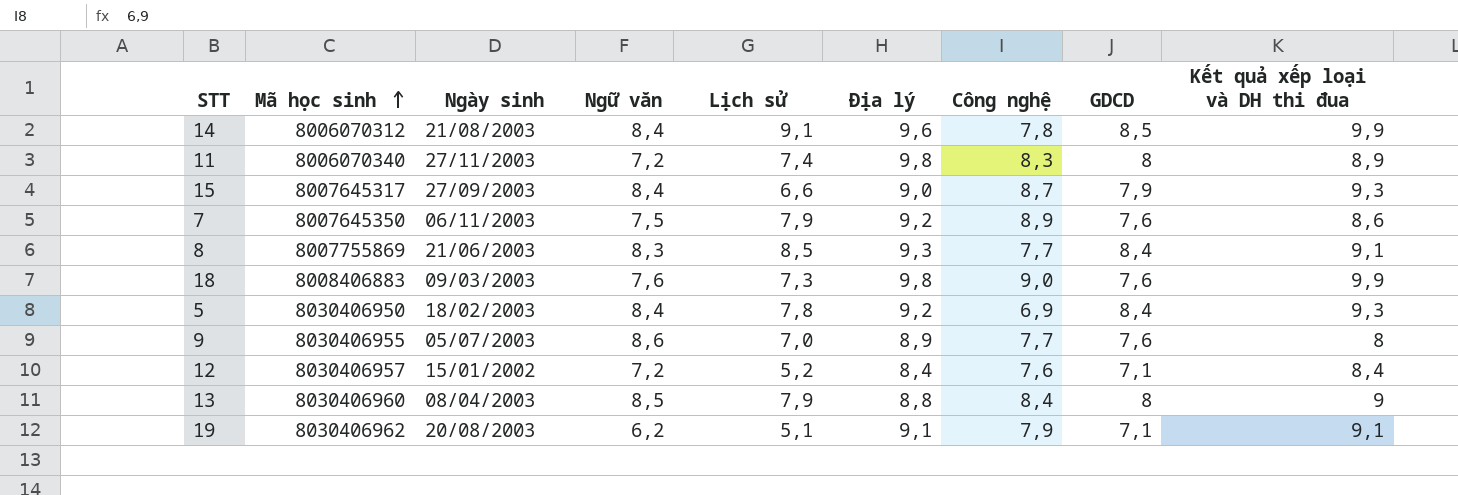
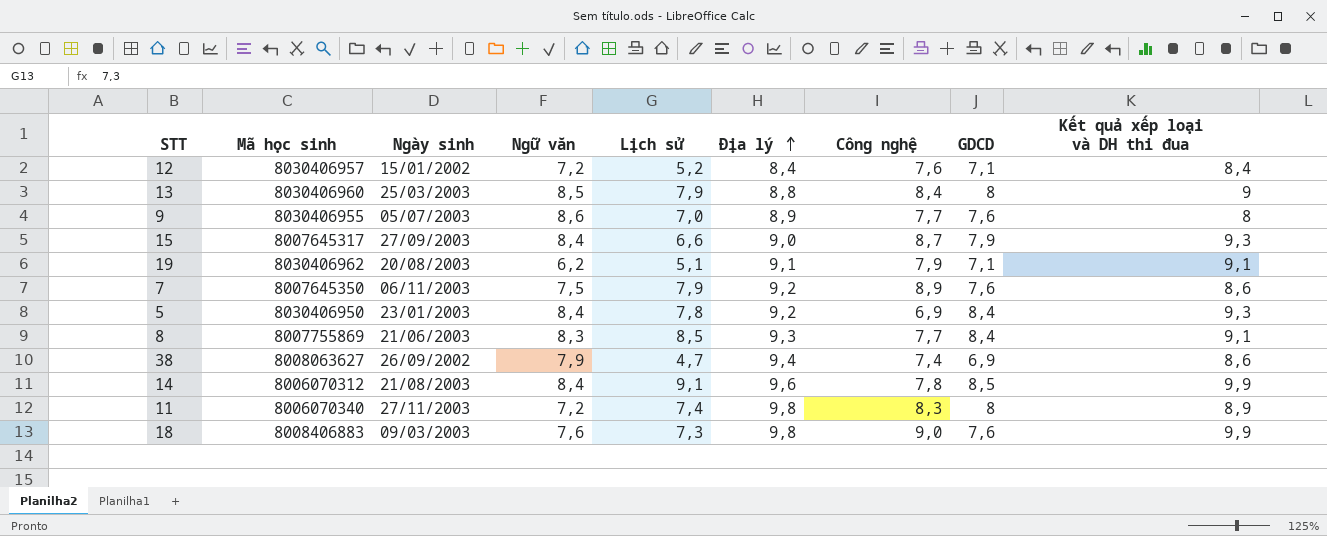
row order: Mã học sinh ascending -> Địa lý ascending
13 | Ngày sinh: 08/04/2003 -> 25/03/2003
5 | Ngày sinh: 18/02/2003 -> 23/01/2003
row 38: none -> 8008063627 | 26/09/2002 | 7,9 | 4,7 | 9,4 | 7,4 | 6,9 | 8,6

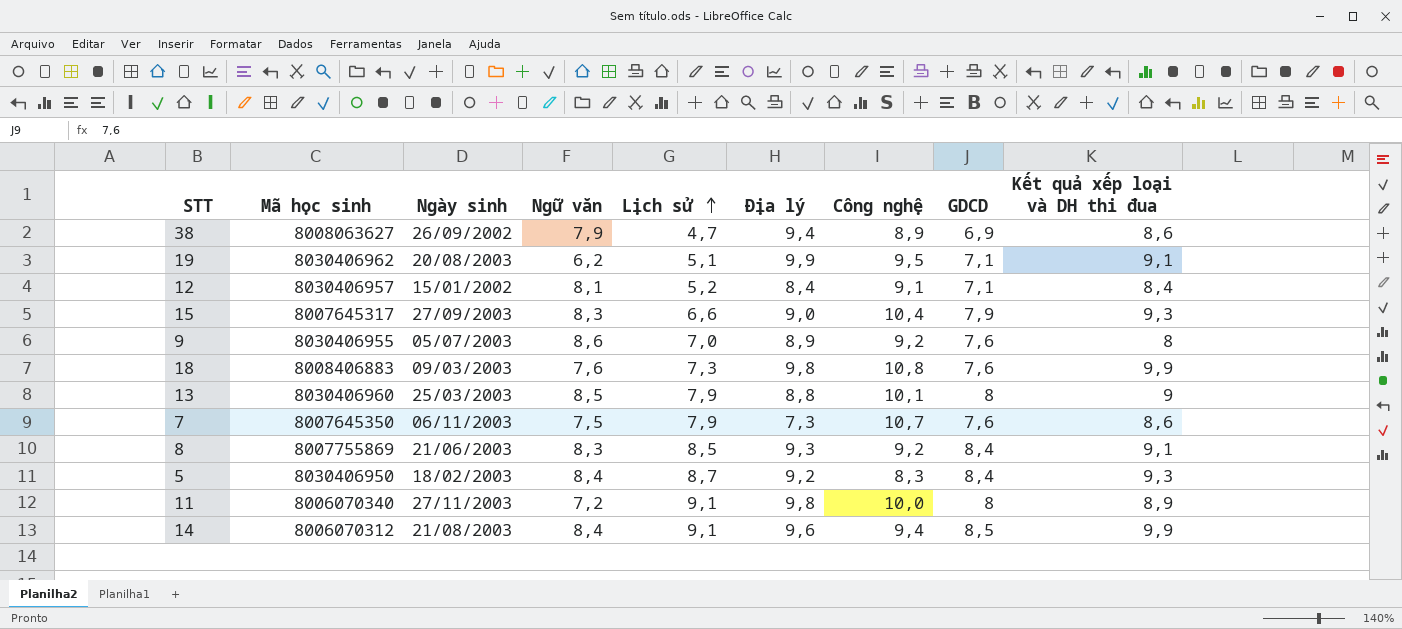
row order: Địa lý ascending -> Lịch sử ascending
38 | Công nghệ: 7,4 -> 8,9
19 | Địa lý: 9,1 -> 9,9
19 | Công nghệ: 7,9 -> 9,5
12 | Ngữ văn: 7,2 -> 8,1
12 | Công nghệ: 7,6 -> 9,1
15 | Ngữ văn: 8,4 -> 8,3
15 | Công nghệ: 8,7 -> 10,4
9 | Công nghệ: 7,7 -> 9,2
18 | Công nghệ: 9,0 -> 10,8
13 | Công nghệ: 8,4 -> 10,1
7 | Địa lý: 9,2 -> 7,3
7 | Công nghệ: 8,9 -> 10,7
8 | Công nghệ: 7,7 -> 9,2
5 | Ngày sinh: 23/01/2003 -> 18/02/2003
5 | Lịch sử: 7,8 -> 8,7
5 | Công nghệ: 6,9 -> 8,3
11 | Lịch sử: 7,4 -> 9,1
11 | Công nghệ: 8,3 -> 10,0
14 | Công nghệ: 7,8 -> 9,4

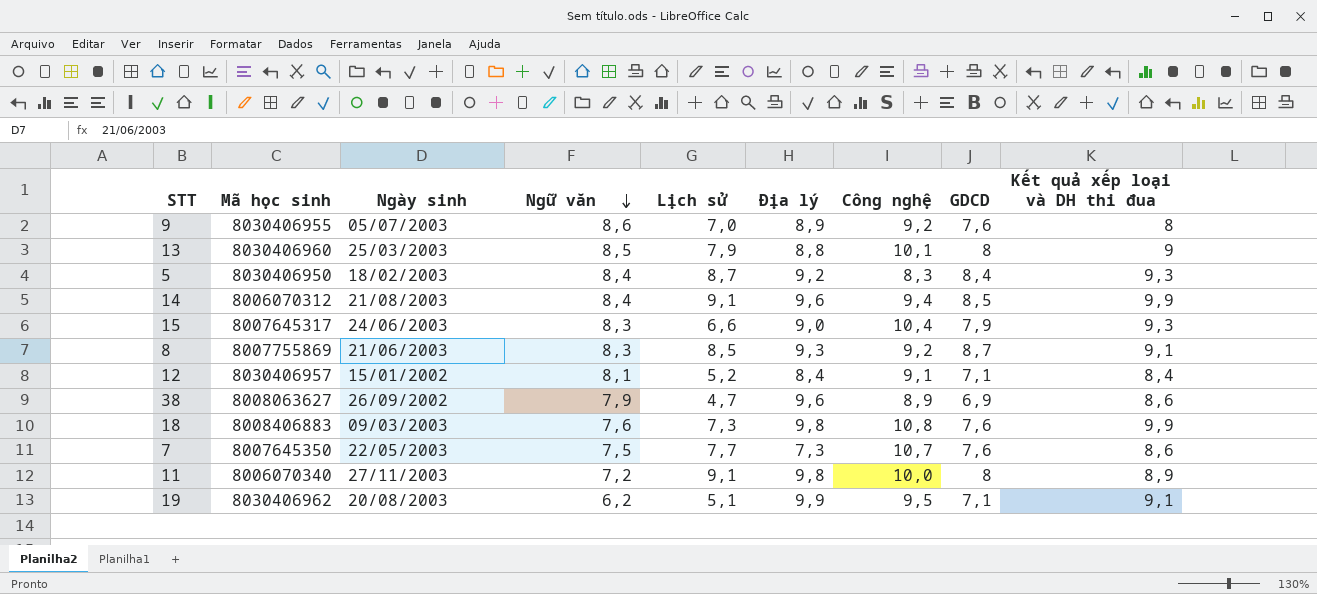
row order: Lịch sử ascending -> Ngữ văn descending
15 | Ngày sinh: 27/09/2003 -> 24/06/2003
8 | GDCD: 8,4 -> 8,7
38 | Địa lý: 9,4 -> 9,6
7 | Ngày sinh: 06/11/2003 -> 22/05/2003
7 | Lịch sử: 7,9 -> 7,7

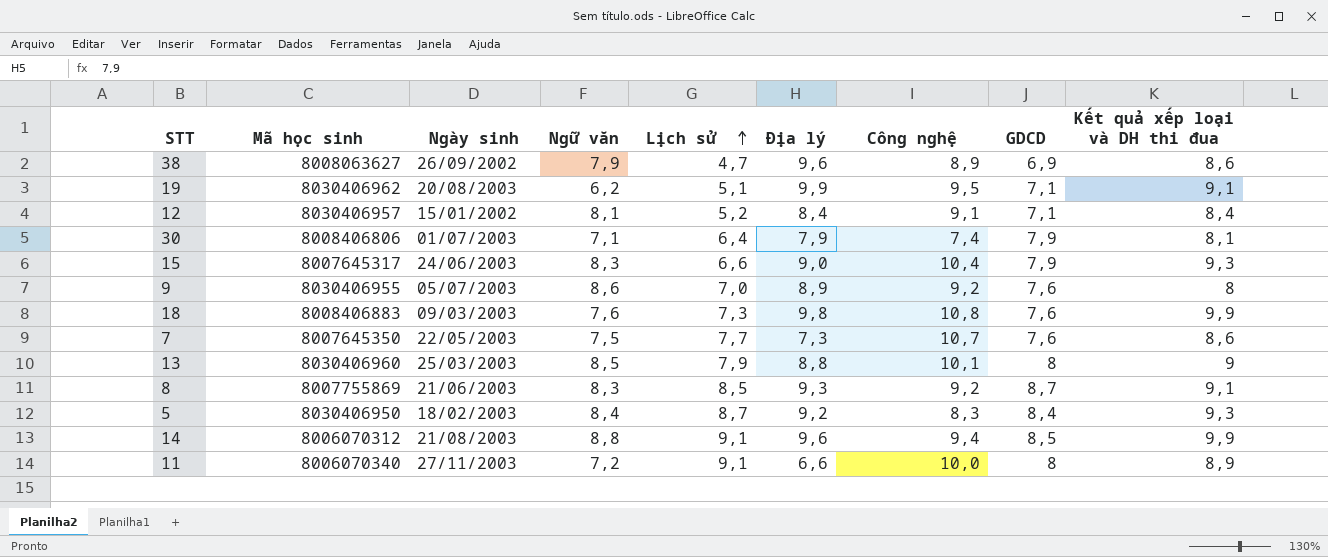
row order: Ngữ văn descending -> Lịch sử ascending
row 30: none -> 8008406806 | 01/07/2003 | 7,1 | 6,4 | 7,9 | 7,4 | 7,9 | 8,1
14 | Ngữ văn: 8,4 -> 8,8
11 | Địa lý: 9,8 -> 6,6

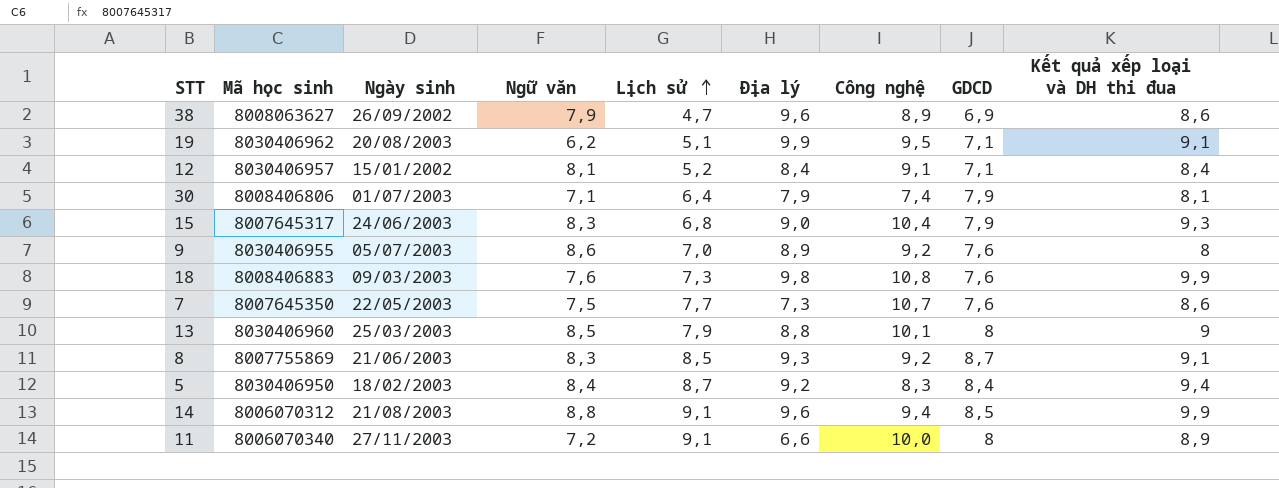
15 | Lịch sử: 6,6 -> 6,8
5 | Kết quả xếp loại và DH thi đua: 9,3 -> 9,4

